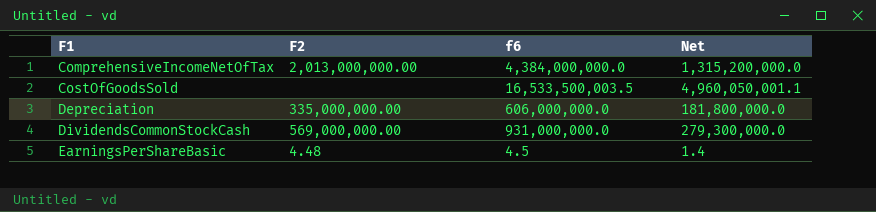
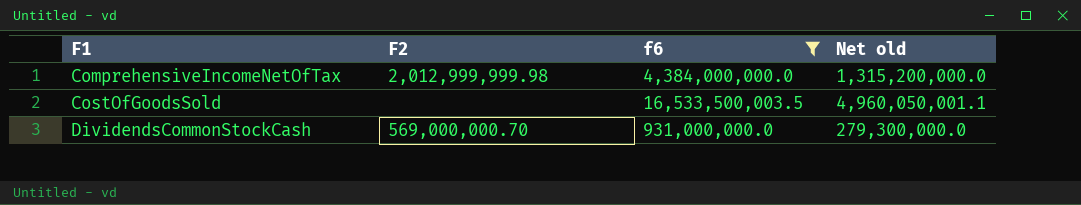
filter: none -> f6 >= 931,000,000.0
column name: Net -> Net old
ComprehensiveIncomeNetOfTax | F2: 2,013,000,000.00 -> 2,012,999,999.98
DividendsCommonStockCash | F2: 569,000,000.00 -> 569,000,000.70

